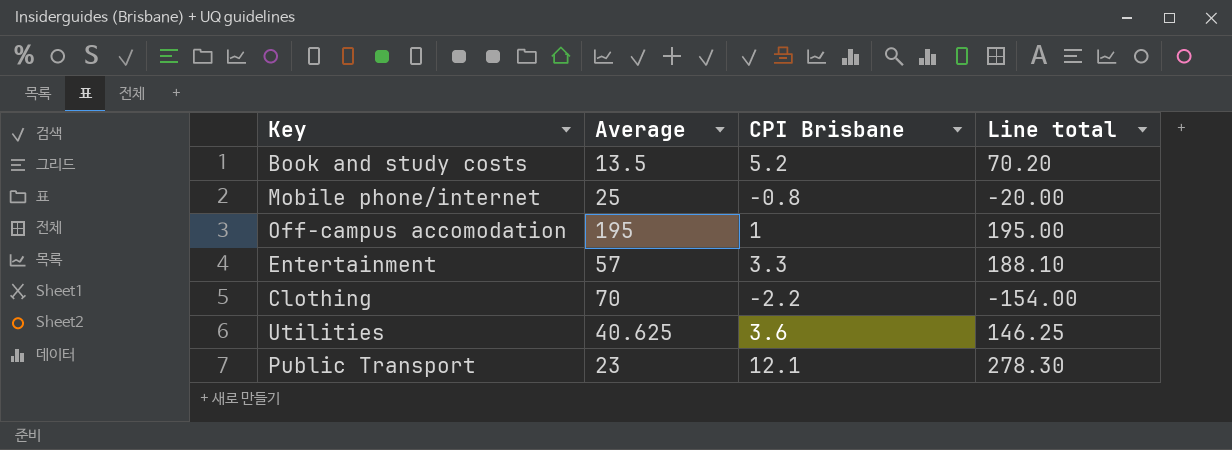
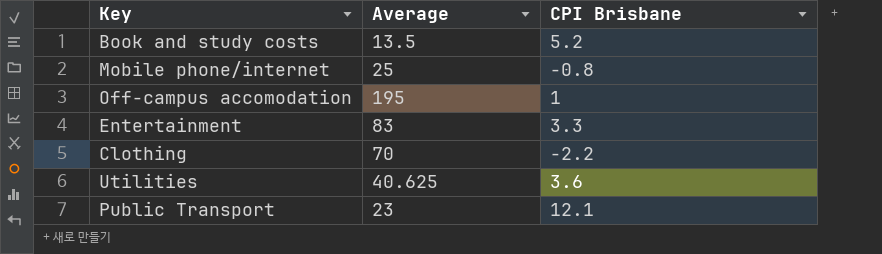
column Line total | formula: [Average] * [CPI Brisbane] -> none
Entertainment | Average: 57 -> 83

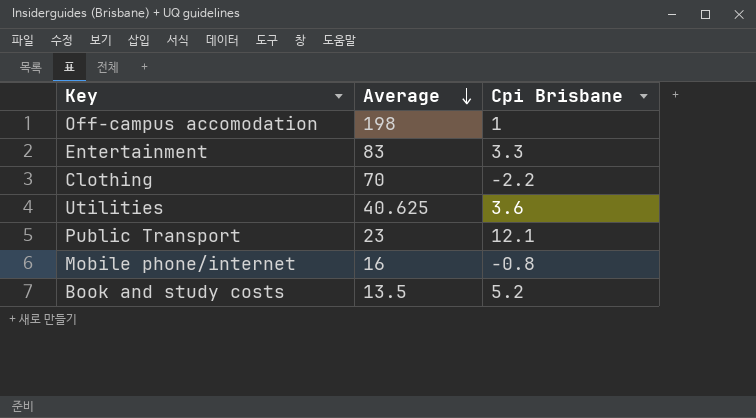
row order: none -> Average descending
column name: CPI Brisbane -> Cpi Brisbane
Off-campus accomodation | Average: 195 -> 198
Mobile phone/internet | Average: 25 -> 16

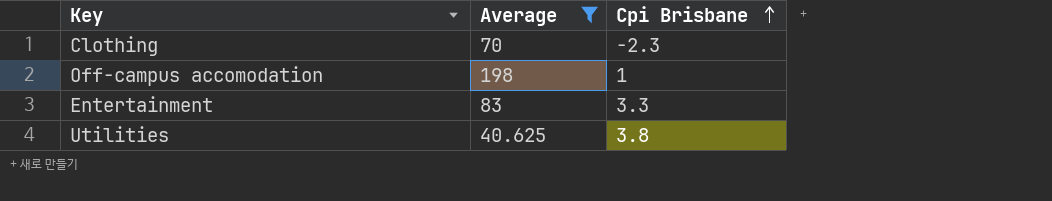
filter: none -> Average >= 40.625
row order: Average descending -> Cpi Brisbane ascending
Clothing | Cpi Brisbane: -2.2 -> -2.3
Utilities | Cpi Brisbane: 3.6 -> 3.8

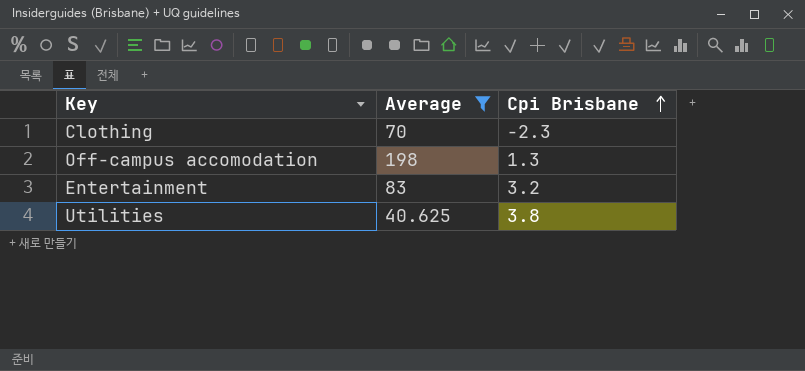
Off-campus accomodation | Cpi Brisbane: 1 -> 1.3
Entertainment | Cpi Brisbane: 3.3 -> 3.2

